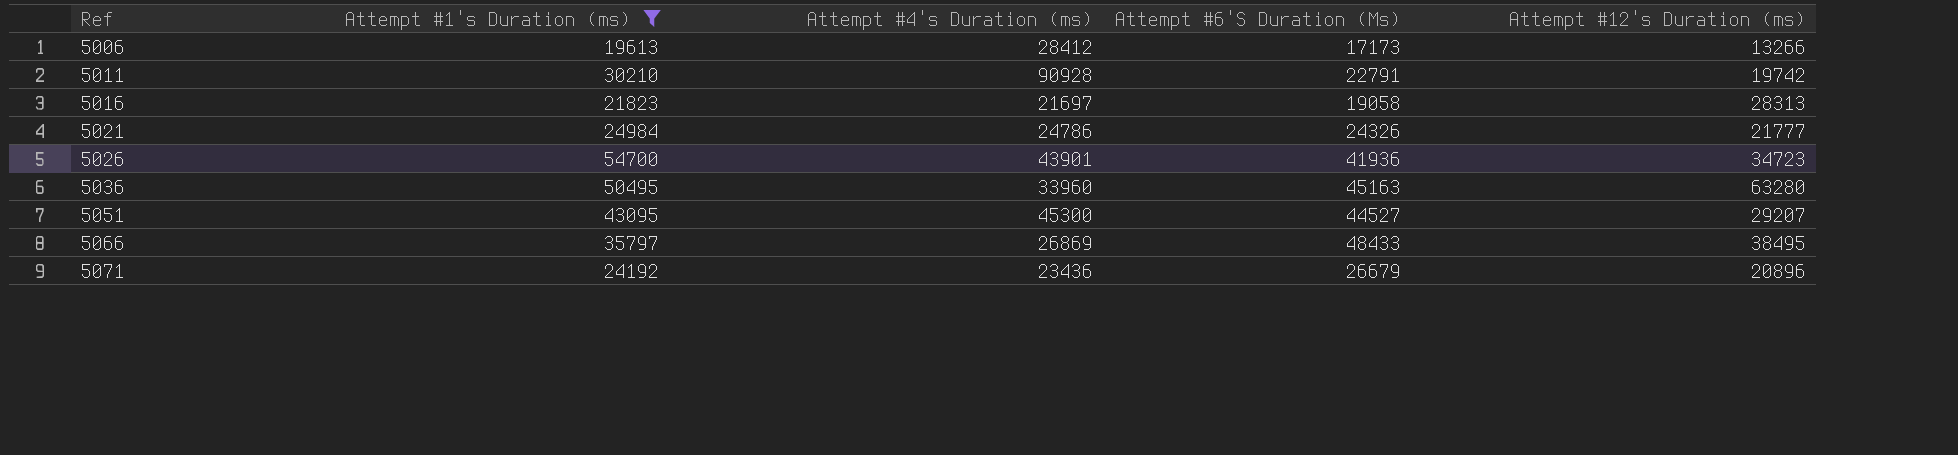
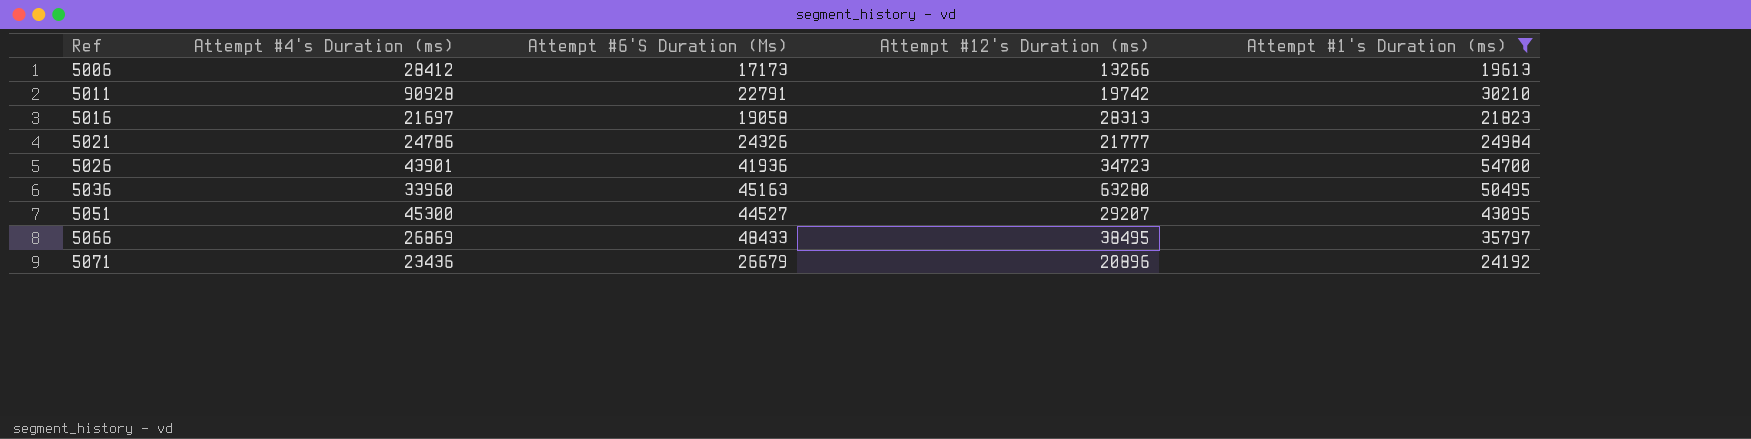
column Attempt #1's Duration (ms) | position: 2 -> 5

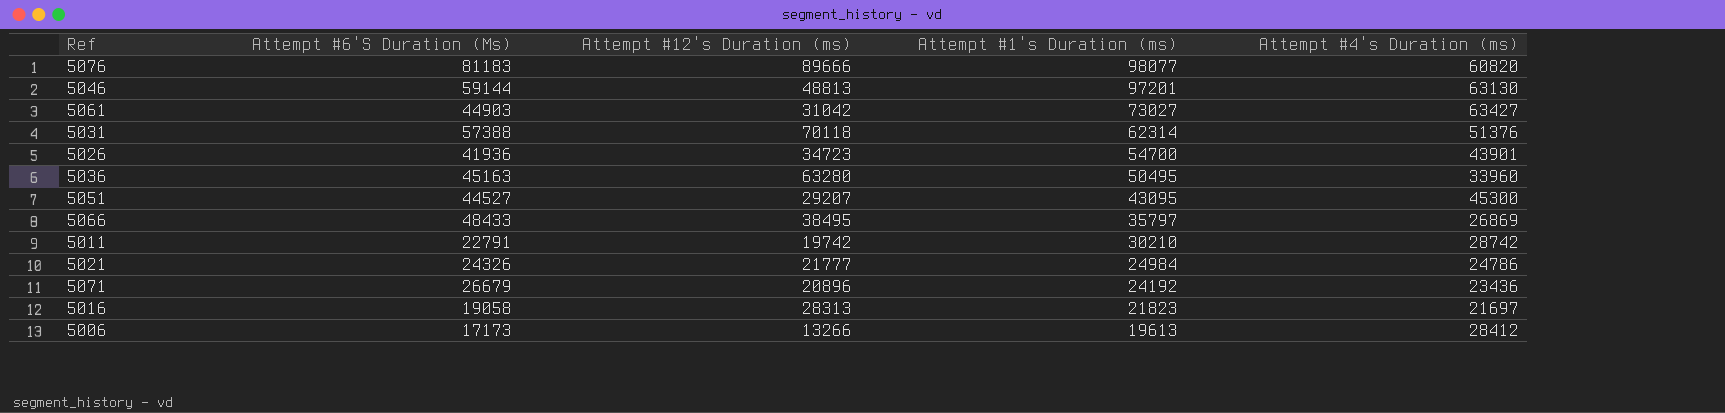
filter: Attempt #1's Duration (ms) <= 54700 -> none
row order: Ref ascending -> Attempt #1's Duration (ms) descending
column Attempt #4's Duration (ms) | position: 2 -> 5
5011 | Attempt #4's Duration (ms): 90928 -> 28742

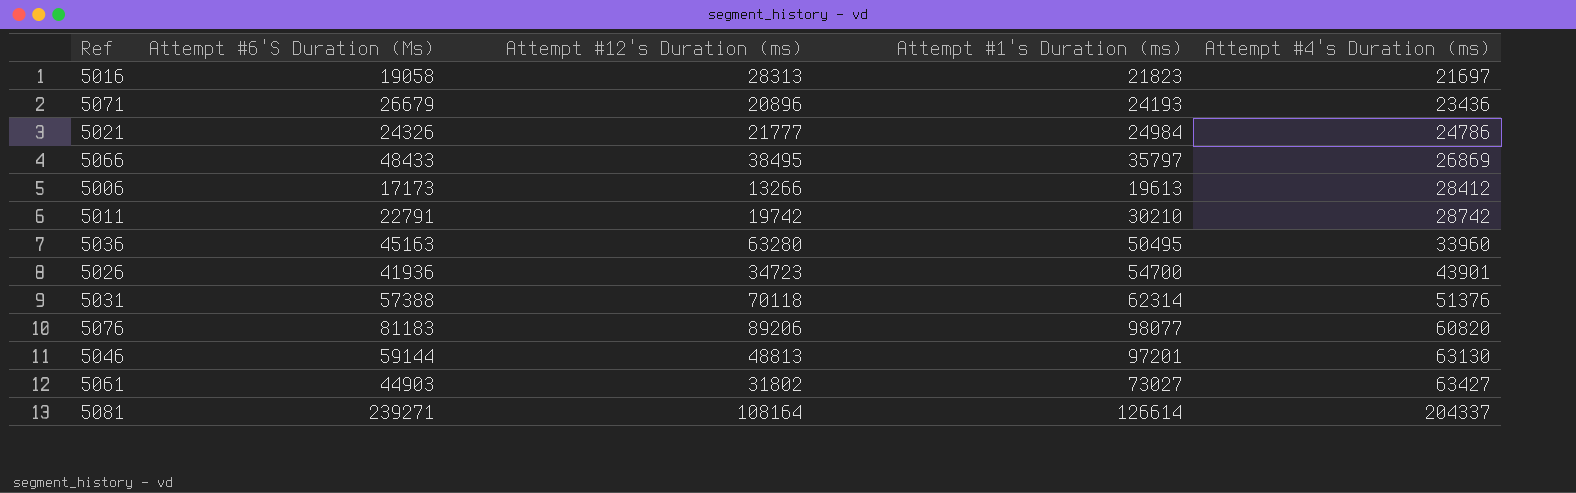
row order: Attempt #1's Duration (ms) descending -> Attempt #4's Duration (ms) ascending
row 5051: 44527 | 29207 | 43095 | 45300 -> none
5071 | Attempt #1's Duration (ms): 24192 -> 24193
5076 | Attempt #12's Duration (ms): 89666 -> 89206
5061 | Attempt #12's Duration (ms): 31042 -> 31802
row 5081: none -> 239271 | 108164 | 126614 | 204337

